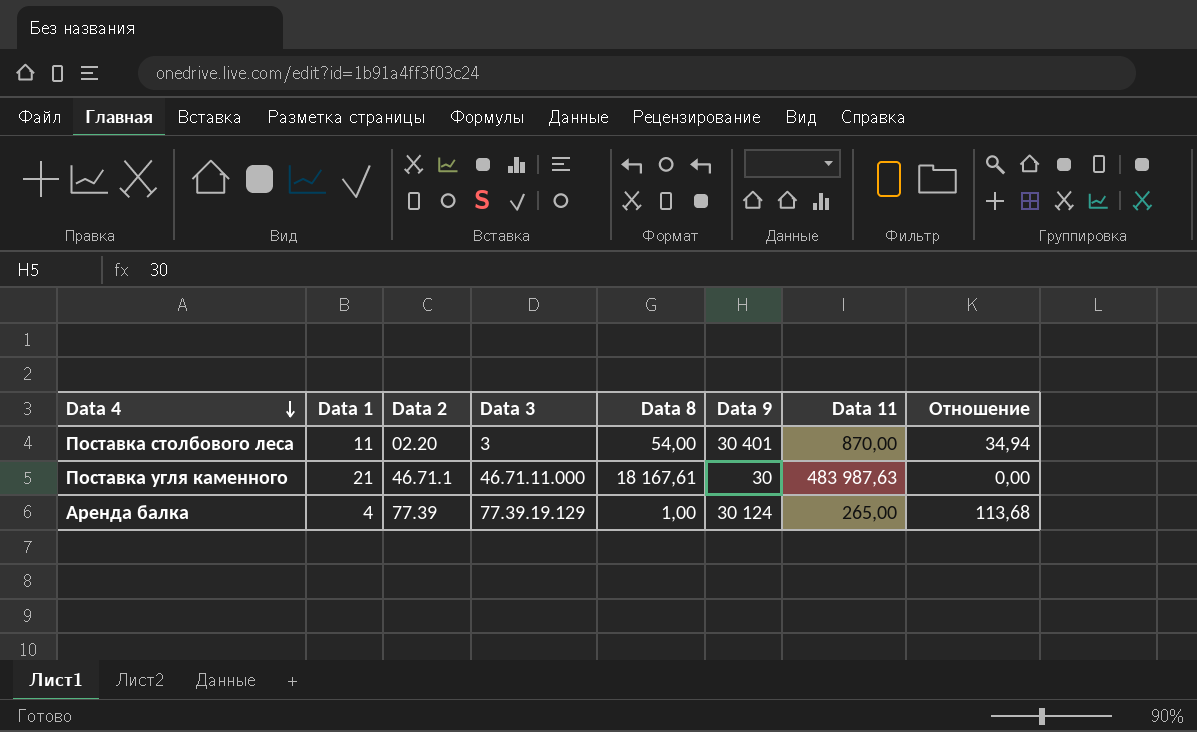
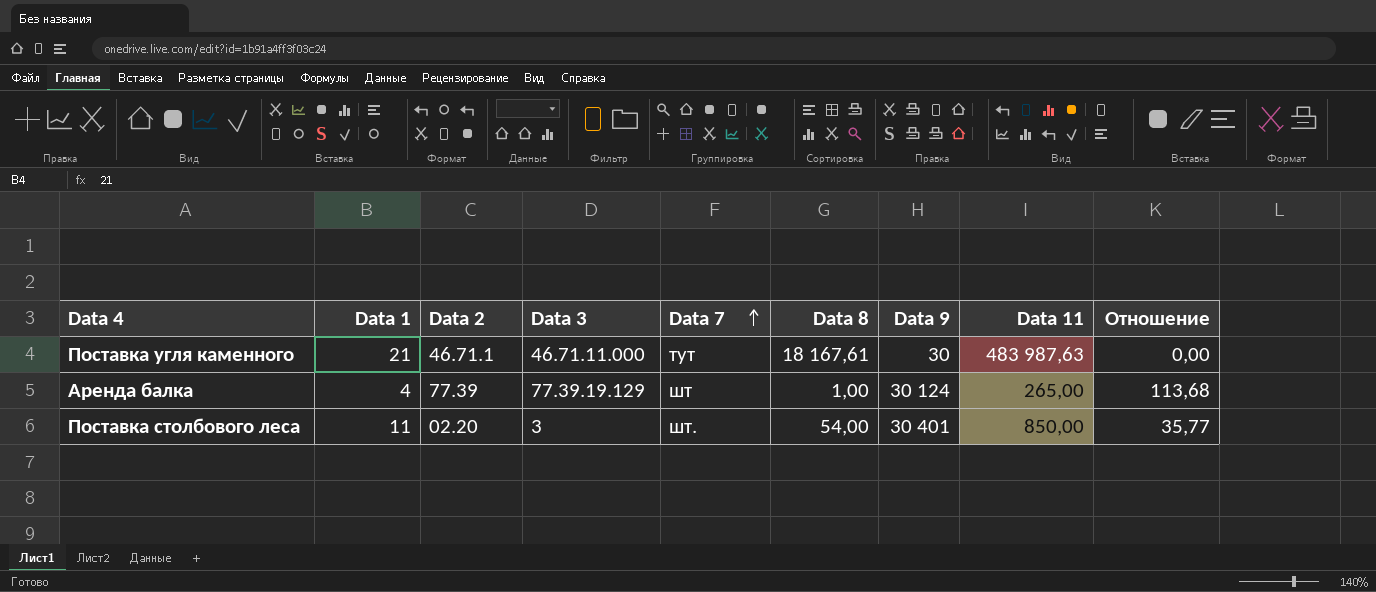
row order: Data 4 descending -> Data 7 ascending
column Data 7 | position: none -> 5
Поставка столбового леса | Data 11: 870,00 -> 850,00
Поставка столбового леса | Отношение: 34,94 -> 35,77

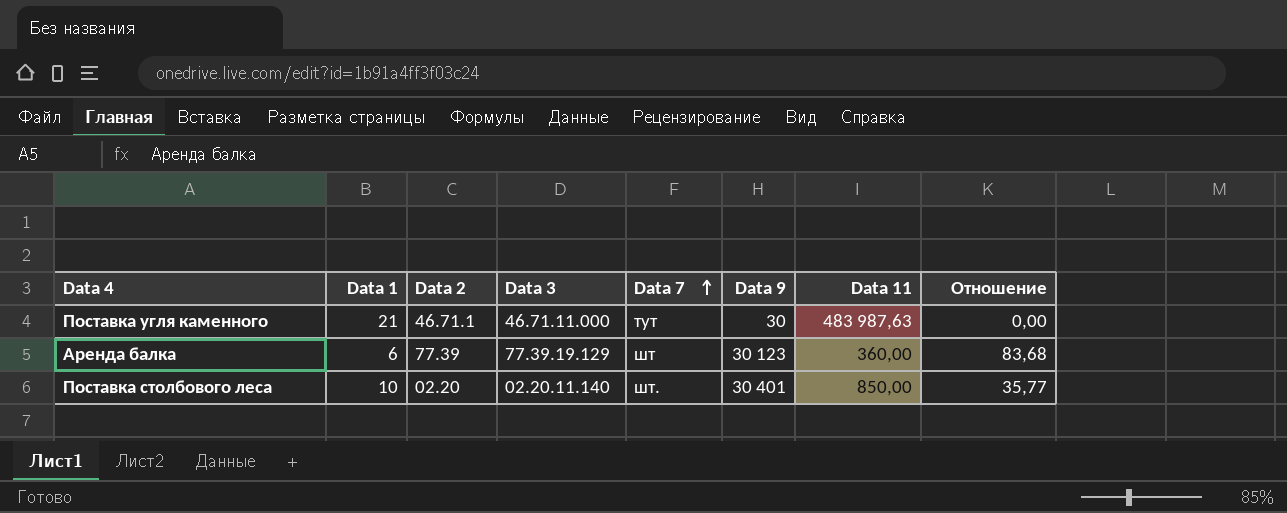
column Data 8 | position: 6 -> none
Аренда балка | Data 1: 4 -> 6
Аренда балка | Data 9: 30 124 -> 30 123
Аренда балка | Data 11: 265,00 -> 360,00
Аренда балка | Отношение: 113,68 -> 83,68
Поставка столбового леса | Data 1: 11 -> 10
Поставка столбового леса | Data 3: 3 -> 02.20.11.140

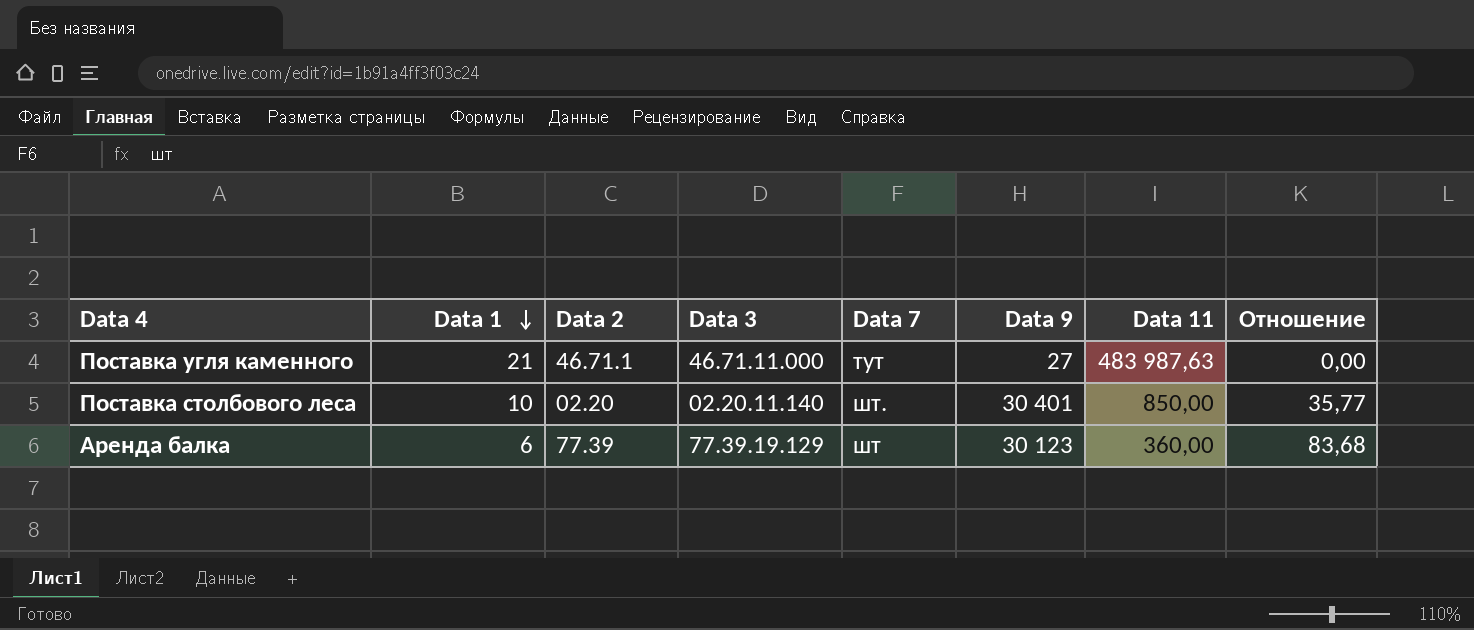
row order: Data 7 ascending -> Data 1 descending
Поcтавка угля каменного | Data 9: 30 -> 27

